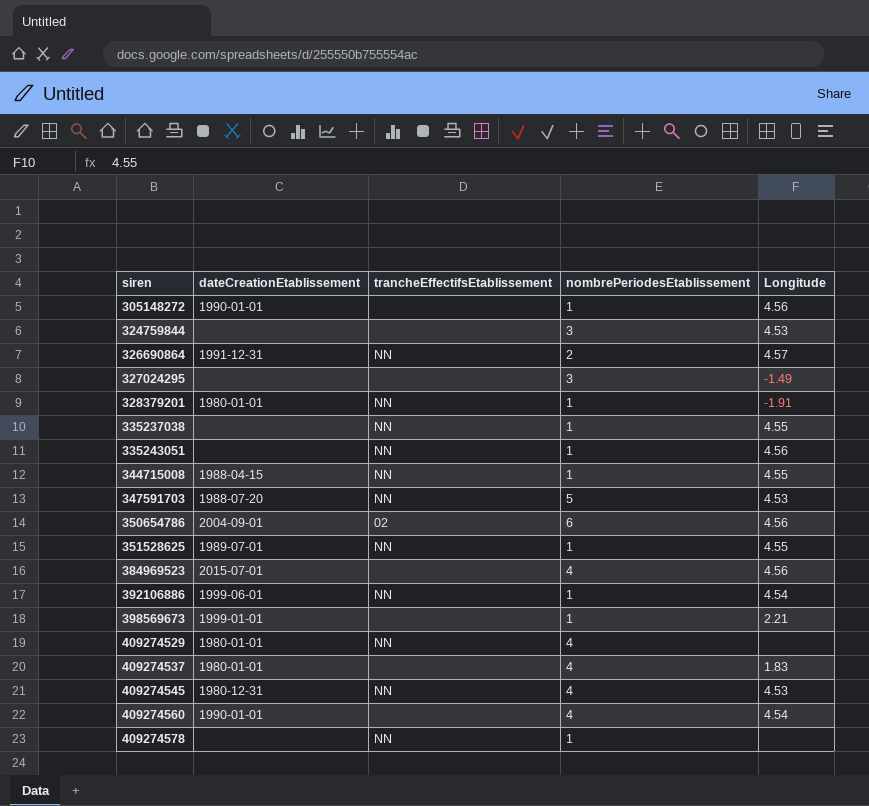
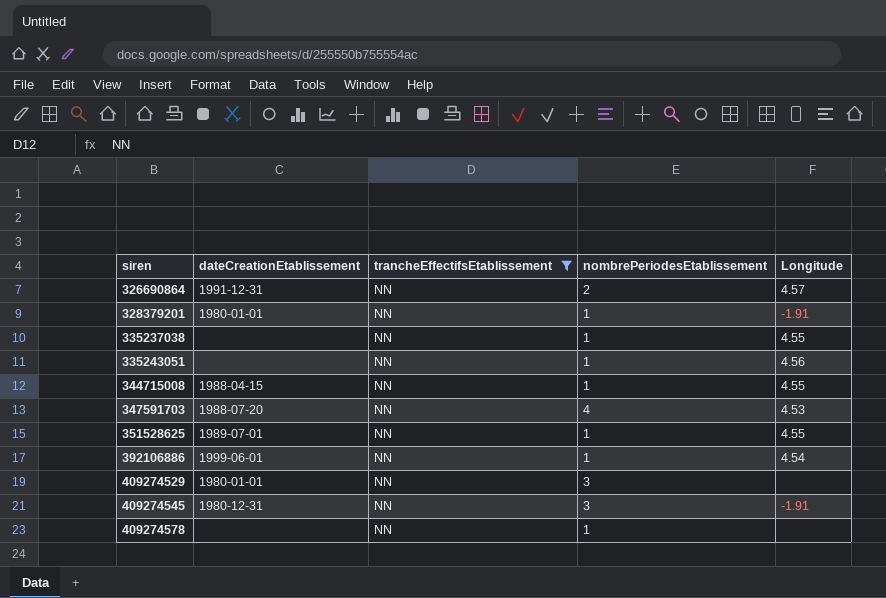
filter: none -> trancheEffectifsEtablissement = NN
347591703 | nombrePeriodesEtablissement: 5 -> 4
409274529 | nombrePeriodesEtablissement: 4 -> 3
409274545 | nombrePeriodesEtablissement: 4 -> 3
409274545 | Longitude: 4.53 -> -1.91

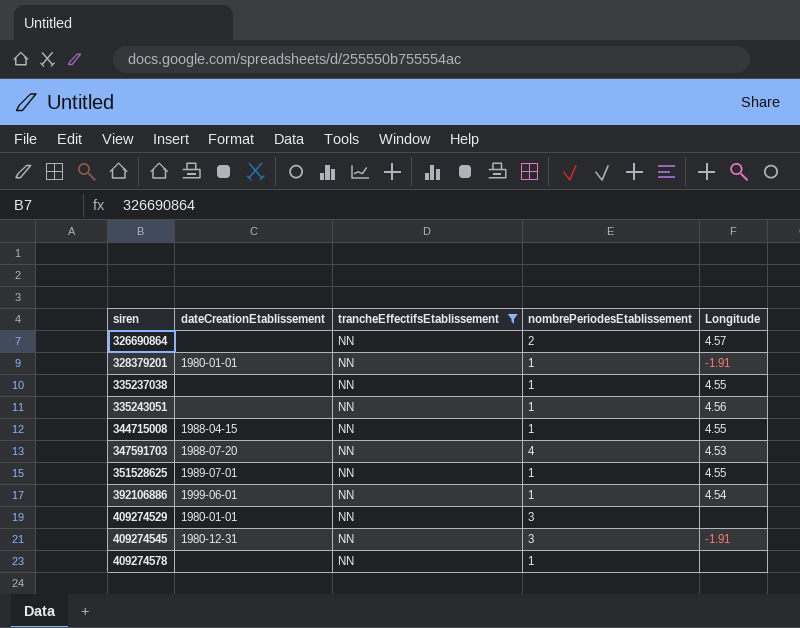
326690864 | dateCreationEtablissement: 1991-12-31 -> none

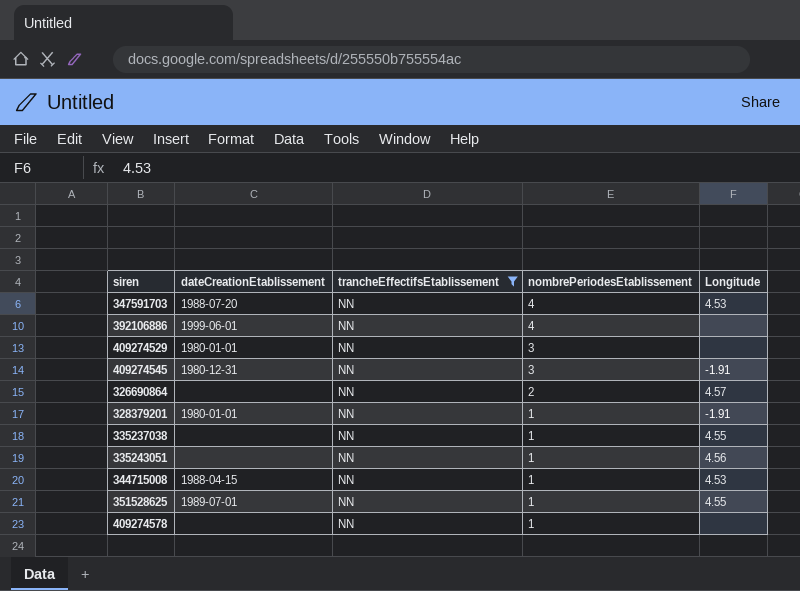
row order: siren ascending -> nombrePeriodesEtablissement descending
392106886 | nombrePeriodesEtablissement: 1 -> 4
392106886 | Longitude: 4.54 -> none
344715008 | Longitude: 4.55 -> 4.53

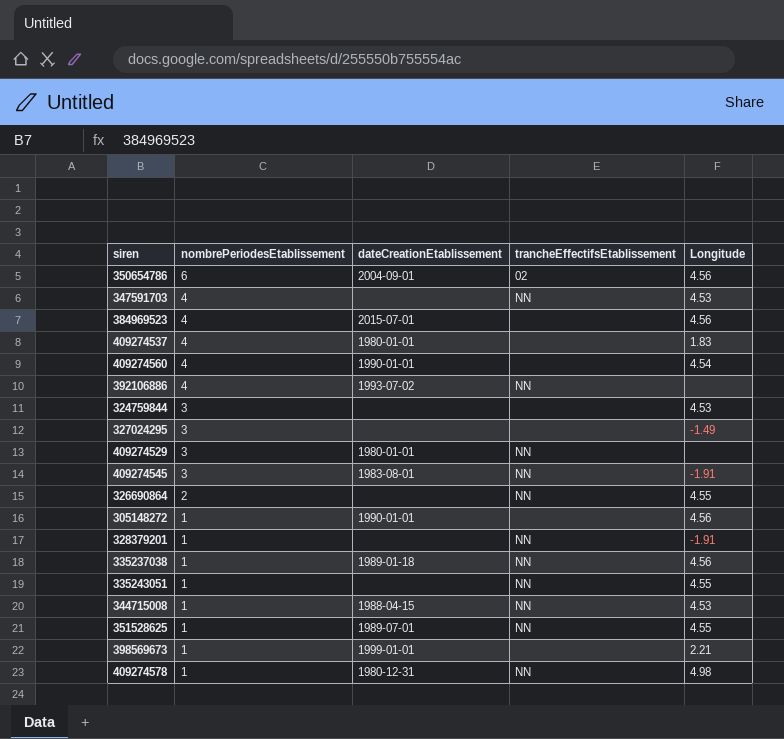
filter: trancheEffectifsEtablissement = NN -> none
column nombrePeriodesEtablissement | position: 4 -> 2
347591703 | dateCreationEtablissement: 1988-07-20 -> none
392106886 | dateCreationEtablissement: 1999-06-01 -> 1993-07-02
409274545 | dateCreationEtablissement: 1980-12-31 -> 1983-08-01
326690864 | Longitude: 4.57 -> 4.55
328379201 | dateCreationEtablissement: 1980-01-01 -> none
335237038 | dateCreationEtablissement: none -> 1989-01-18
335237038 | Longitude: 4.55 -> 4.56
335243051 | Longitude: 4.56 -> 4.55
409274578 | dateCreationEtablissement: none -> 1980-12-31
409274578 | Longitude: none -> 4.98

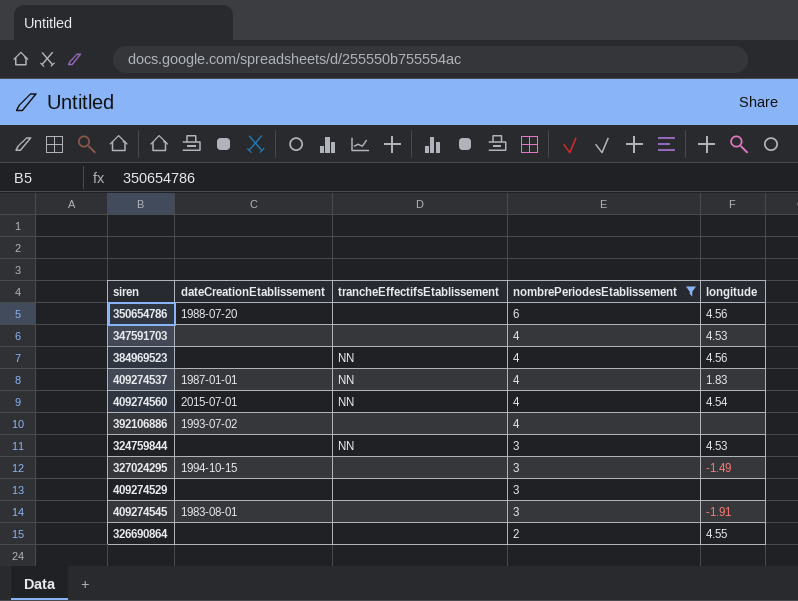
filter: none -> nombrePeriodesEtablissement != 1
column nombrePeriodesEtablissement | position: 2 -> 4
column name: Longitude -> longitude
350654786 | dateCreationEtablissement: 2004-09-01 -> 1988-07-20
350654786 | trancheEffectifsEtablissement: 02 -> none
347591703 | trancheEffectifsEtablissement: NN -> none
384969523 | dateCreationEtablissement: 2015-07-01 -> none
384969523 | trancheEffectifsEtablissement: none -> NN
409274537 | dateCreationEtablissement: 1980-01-01 -> 1987-01-01
409274537 | trancheEffectifsEtablissement: none -> NN
409274560 | dateCreationEtablissement: 1990-01-01 -> 2015-07-01
409274560 | trancheEffectifsEtablissement: none -> NN
392106886 | trancheEffectifsEtablissement: NN -> none
324759844 | trancheEffectifsEtablissement: none -> NN
327024295 | dateCreationEtablissement: none -> 1994-10-15
409274529 | dateCreationEtablissement: 1980-01-01 -> none
409274529 | trancheEffectifsEtablissement: NN -> none
409274545 | trancheEffectifsEtablissement: NN -> none
326690864 | trancheEffectifsEtablissement: NN -> none

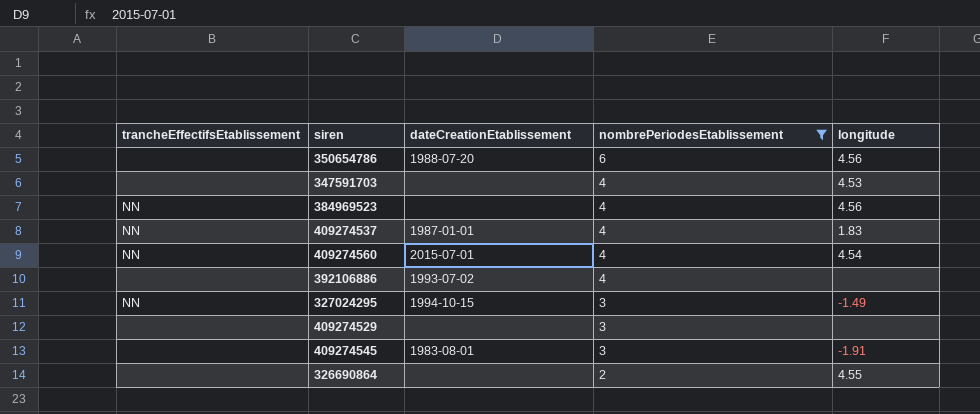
column trancheEffectifsEtablissement | position: 3 -> 1
row 324759844: none | NN | 3 | 4.53 -> none
327024295 | trancheEffectifsEtablissement: none -> NN

